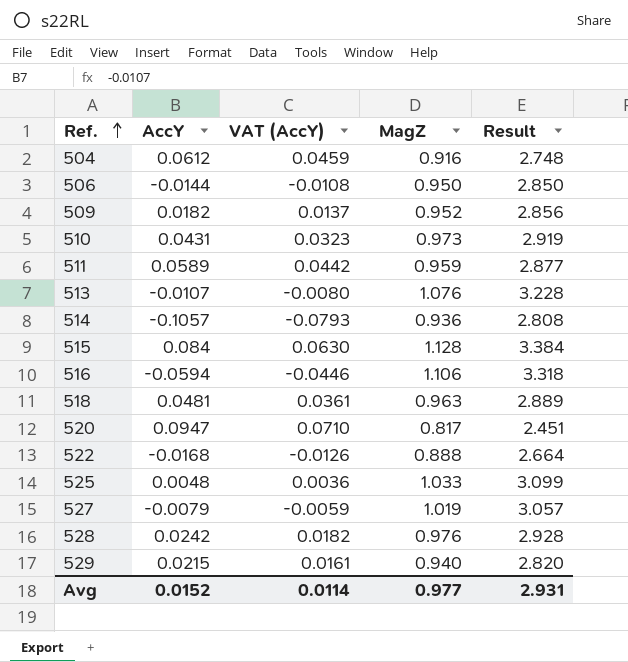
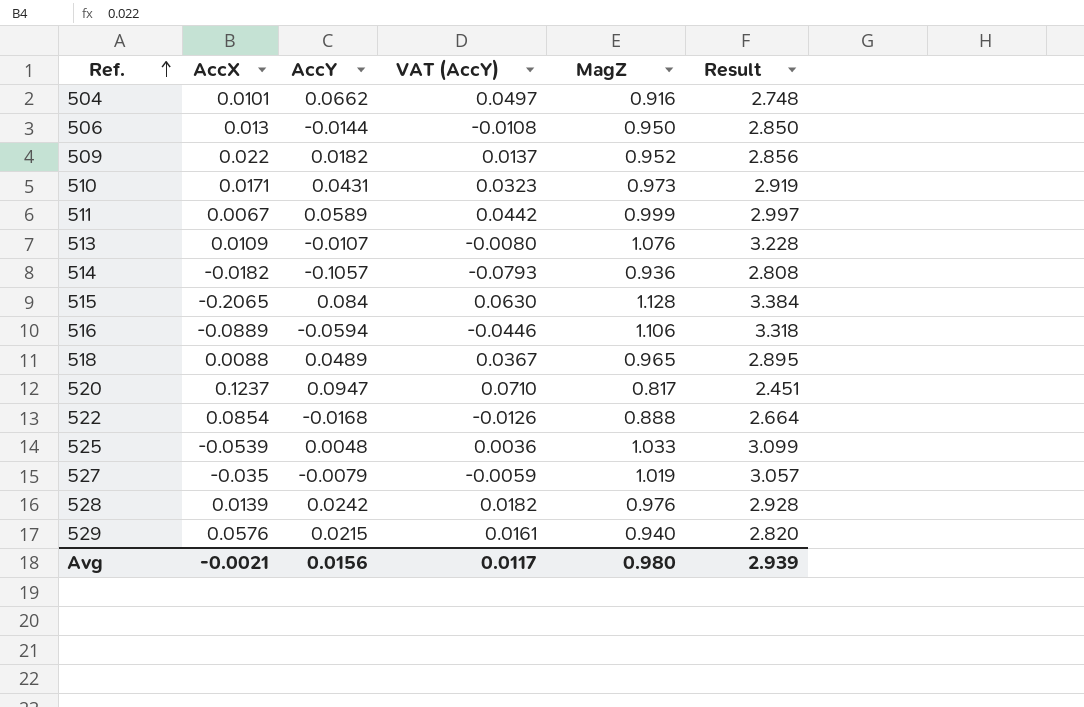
column AccX | position: none -> 2
504 | AccY: 0.0612 -> 0.0662
504 | VAT (AccY): 0.0459 -> 0.0497
511 | MagZ: 0.959 -> 0.999
511 | Result: 2.877 -> 2.997
518 | AccY: 0.0481 -> 0.0489
518 | VAT (AccY): 0.0361 -> 0.0367
518 | MagZ: 0.963 -> 0.965
518 | Result: 2.889 -> 2.895
Avg | AccY: 0.0152 -> 0.0156
Avg | VAT (AccY): 0.0114 -> 0.0117
Avg | MagZ: 0.977 -> 0.980
Avg | Result: 2.931 -> 2.939

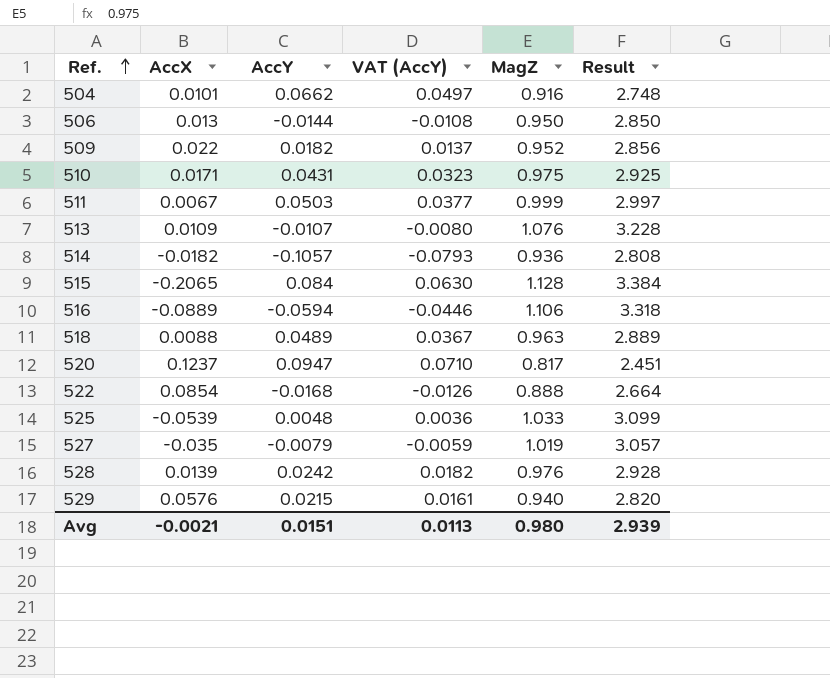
510 | MagZ: 0.973 -> 0.975
510 | Result: 2.919 -> 2.925
511 | AccY: 0.0589 -> 0.0503
511 | VAT (AccY): 0.0442 -> 0.0377
518 | MagZ: 0.965 -> 0.963
518 | Result: 2.895 -> 2.889
Avg | AccY: 0.0156 -> 0.0151
Avg | VAT (AccY): 0.0117 -> 0.0113

